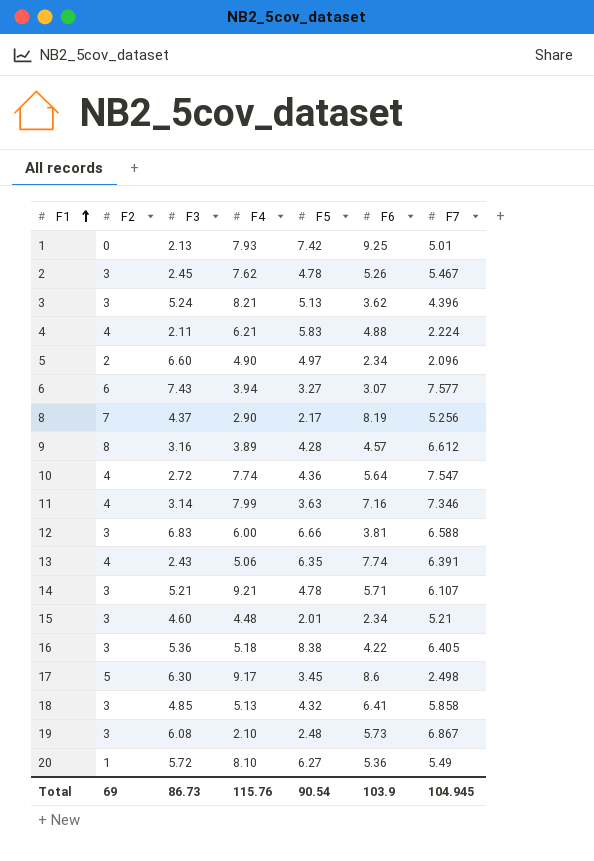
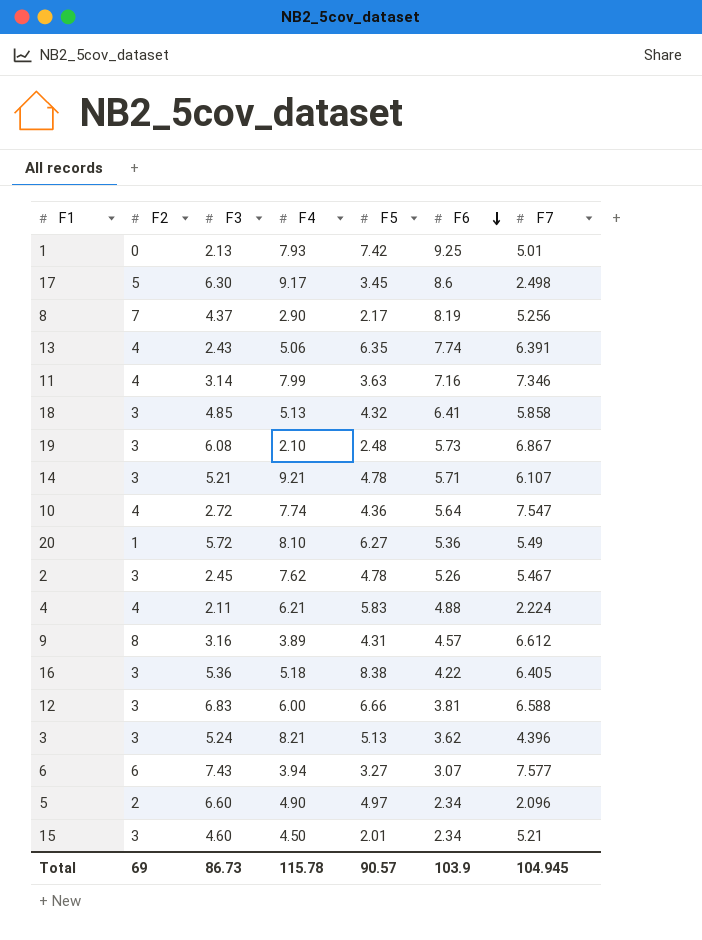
row order: F1 ascending -> F6 descending
9 | F5: 4.28 -> 4.31
15 | F4: 4.48 -> 4.50
Total | F4: 115.76 -> 115.78
Total | F5: 90.54 -> 90.57

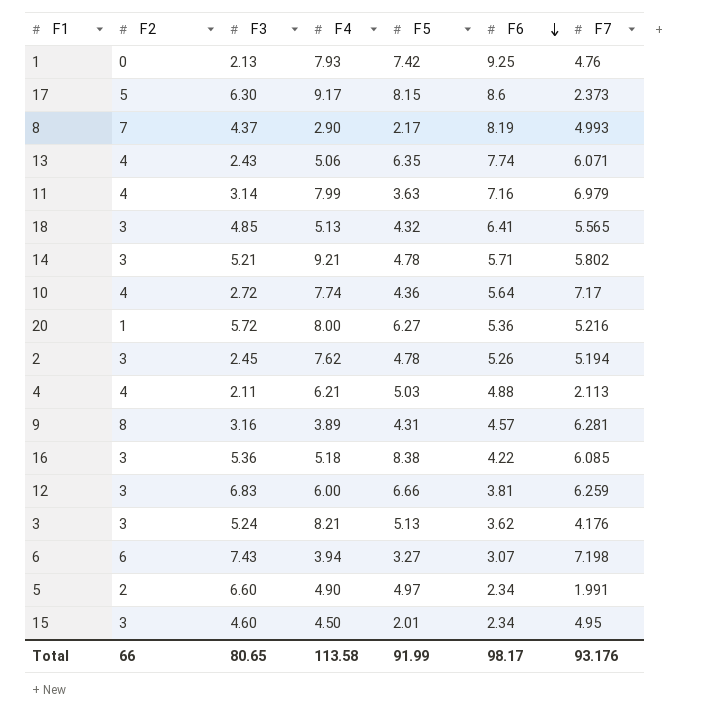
row 19: 3 | 6.08 | 2.10 | 2.48 | 5.73 | 6.867 -> none
1 | F7: 5.01 -> 4.76
17 | F5: 3.45 -> 8.15
17 | F7: 2.498 -> 2.373
8 | F7: 5.256 -> 4.993
13 | F7: 6.391 -> 6.071
11 | F7: 7.346 -> 6.979
18 | F7: 5.858 -> 5.565
14 | F7: 6.107 -> 5.802
10 | F7: 7.547 -> 7.17
20 | F4: 8.10 -> 8.00
20 | F7: 5.49 -> 5.216
2 | F7: 5.467 -> 5.194
4 | F5: 5.83 -> 5.03
4 | F7: 2.224 -> 2.113
9 | F7: 6.612 -> 6.281
16 | F7: 6.405 -> 6.085
12 | F7: 6.588 -> 6.259
3 | F7: 4.396 -> 4.176
6 | F7: 7.577 -> 7.198
5 | F7: 2.096 -> 1.991
15 | F7: 5.21 -> 4.95
Total | F2: 69 -> 66
Total | F3: 86.73 -> 80.65
Total | F4: 115.78 -> 113.58
Total | F5: 90.57 -> 91.99
Total | F6: 103.9 -> 98.17
Total | F7: 104.945 -> 93.176

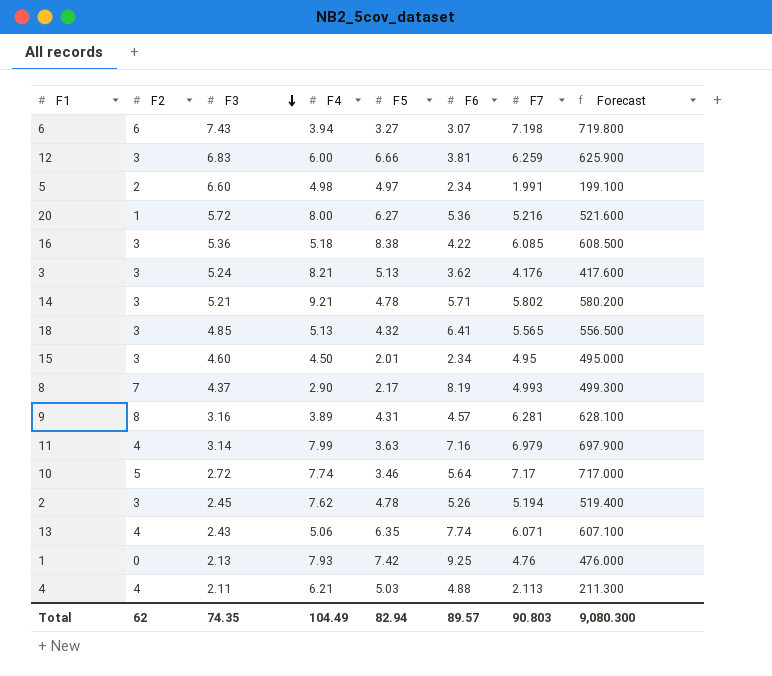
row order: F6 descending -> F3 descending
column Forecast | formula: none -> [F7] * 100
row 17: 5 | 6.30 | 9.17 | 8.15 | 8.6 | 2.373 -> none
5 | F4: 4.90 -> 4.98
10 | F2: 4 -> 5
10 | F5: 4.36 -> 3.46
Total | F2: 66 -> 62
Total | F3: 80.65 -> 74.35
Total | F4: 113.58 -> 104.49
Total | F5: 91.99 -> 82.94
Total | F6: 98.17 -> 89.57
Total | F7: 93.176 -> 90.803

